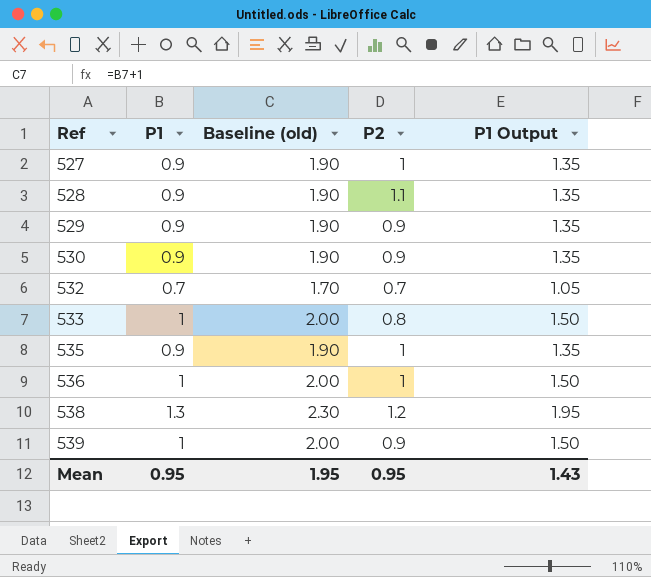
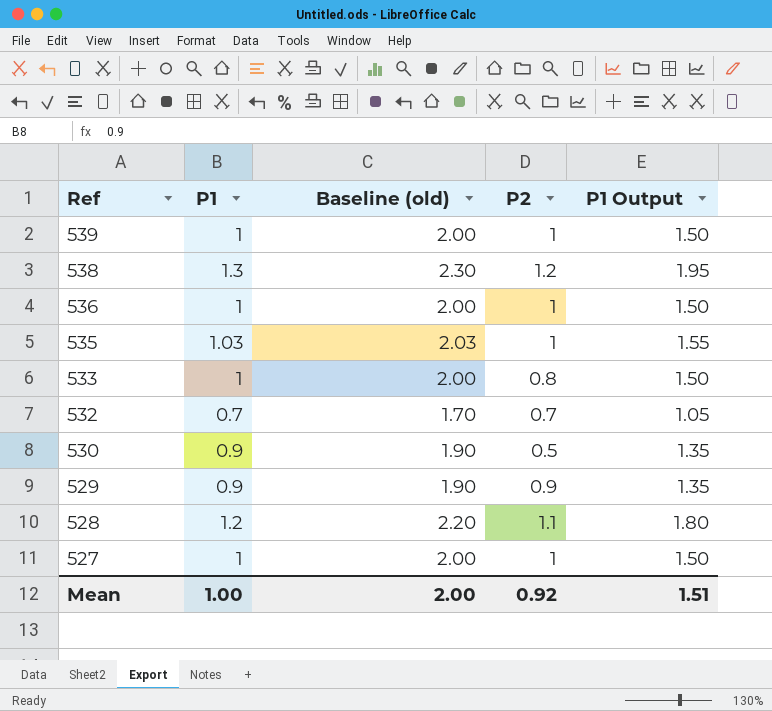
row order: Ref ascending -> Ref descending
539 | P2: 0.9 -> 1
535 | P1: 0.9 -> 1.03
535 | Baseline (old): 1.90 -> 2.03
535 | P1 Output: 1.35 -> 1.55
530 | P2: 0.9 -> 0.5
528 | P1: 0.9 -> 1.2
528 | Baseline (old): 1.90 -> 2.20
528 | P1 Output: 1.35 -> 1.80
527 | P1: 0.9 -> 1
527 | Baseline (old): 1.90 -> 2.00
527 | P1 Output: 1.35 -> 1.50
Mean | P1: 0.95 -> 1.00
Mean | Baseline (old): 1.95 -> 2.00
Mean | P2: 0.95 -> 0.92
Mean | P1 Output: 1.43 -> 1.51

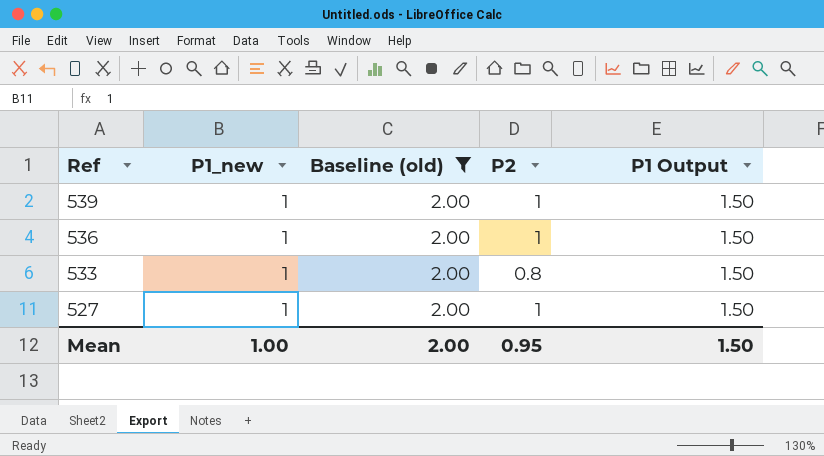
filter: none -> Baseline (old) = 2.00
column name: P1 -> P1_new
Mean | P2: 0.92 -> 0.95
Mean | P1 Output: 1.51 -> 1.50

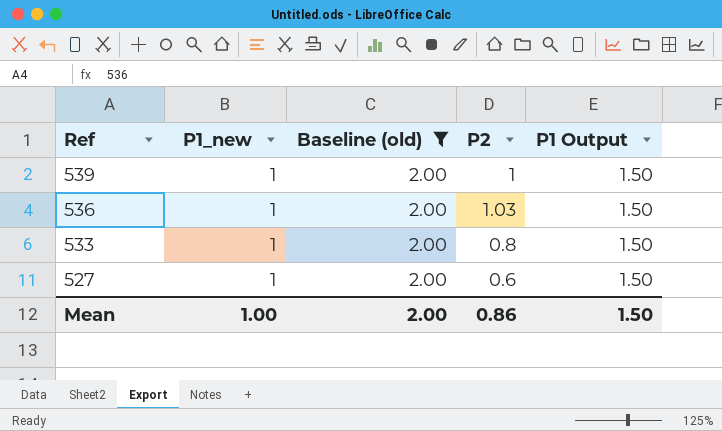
536 | P2: 1 -> 1.03
527 | P2: 1 -> 0.6
Mean | P2: 0.95 -> 0.86

